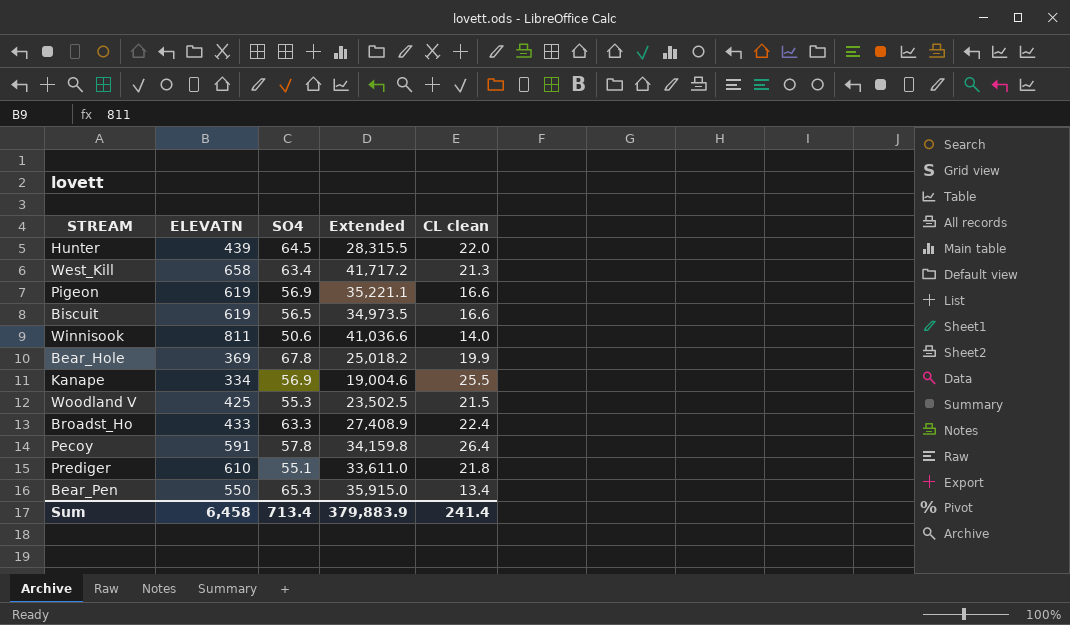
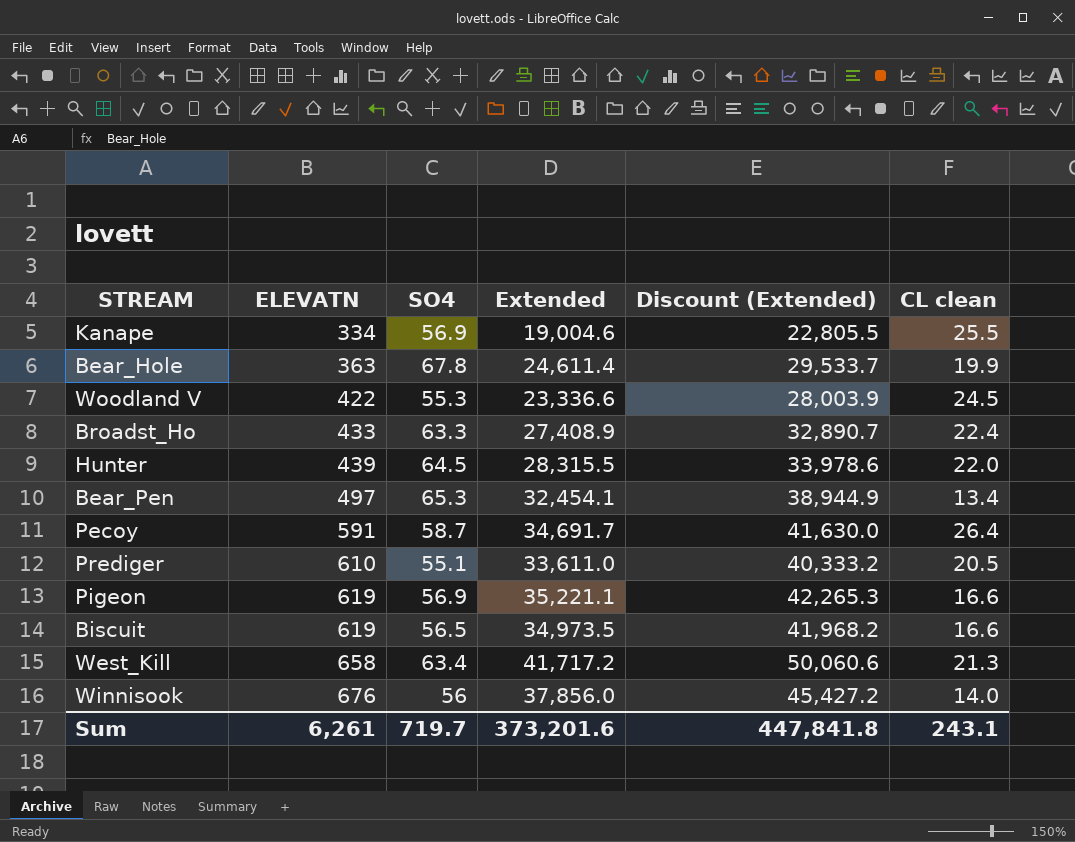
row order: none -> ELEVATN ascending
column Discount (Extended) | formula: none -> [Extended] * 1.2
Bear_Hole | ELEVATN: 369 -> 363
Bear_Hole | Extended: 25,018.2 -> 24,611.4
Woodland V | ELEVATN: 425 -> 422
Woodland V | Extended: 23,502.5 -> 23,336.6
Woodland V | CL clean: 21.5 -> 24.5
Bear_Pen | ELEVATN: 550 -> 497
Bear_Pen | Extended: 35,915.0 -> 32,454.1
Pecoy | SO4: 57.8 -> 58.7
Pecoy | Extended: 34,159.8 -> 34,691.7
Prediger | CL clean: 21.8 -> 20.5
Winnisook | ELEVATN: 811 -> 676
Winnisook | SO4: 50.6 -> 56
Winnisook | Extended: 41,036.6 -> 37,856.0
Sum | ELEVATN: 6,458 -> 6,261
Sum | SO4: 713.4 -> 719.7
Sum | Extended: 379,883.9 -> 373,201.6
Sum | CL clean: 241.4 -> 243.1

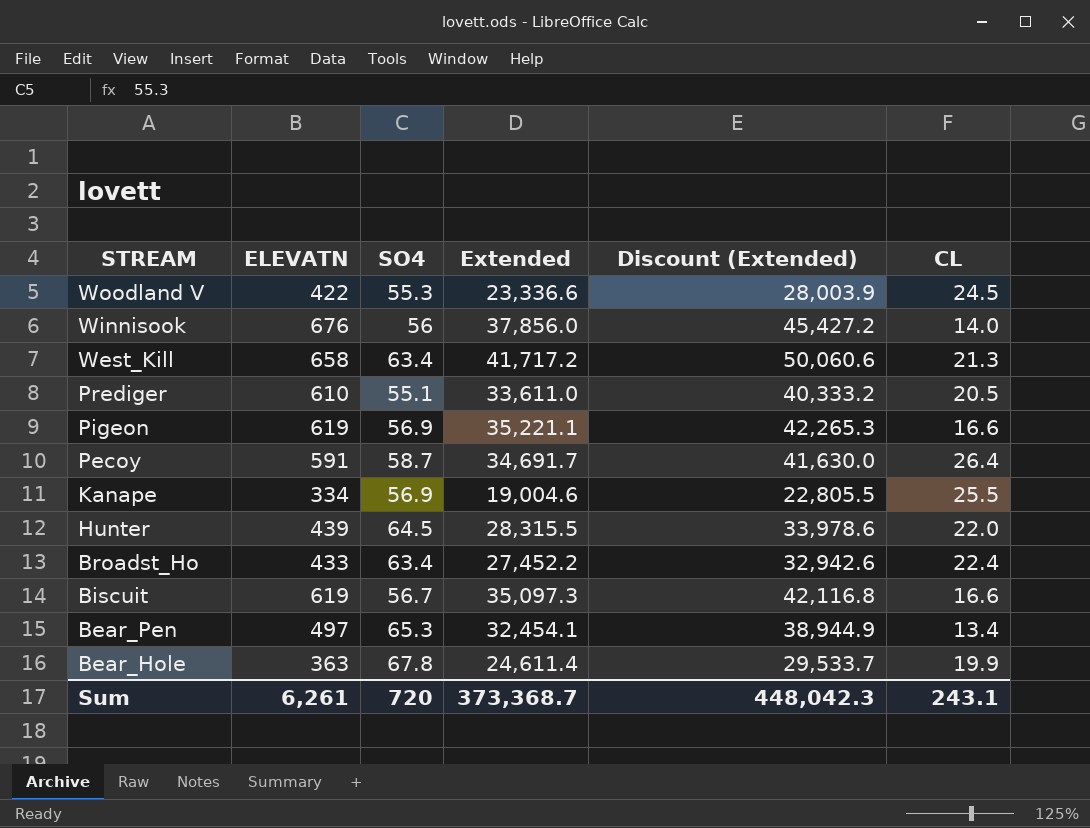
row order: ELEVATN ascending -> STREAM descending
column name: CL clean -> CL
Broadst_Ho | SO4: 63.3 -> 63.4
Broadst_Ho | Extended: 27,408.9 -> 27,452.2
Broadst_Ho | Discount (Extended): 32,890.7 -> 32,942.6
Biscuit | SO4: 56.5 -> 56.7
Biscuit | Extended: 34,973.5 -> 35,097.3
Biscuit | Discount (Extended): 41,968.2 -> 42,116.8
Sum | SO4: 719.7 -> 720
Sum | Extended: 373,201.6 -> 373,368.7
Sum | Discount (Extended): 447,841.8 -> 448,042.3

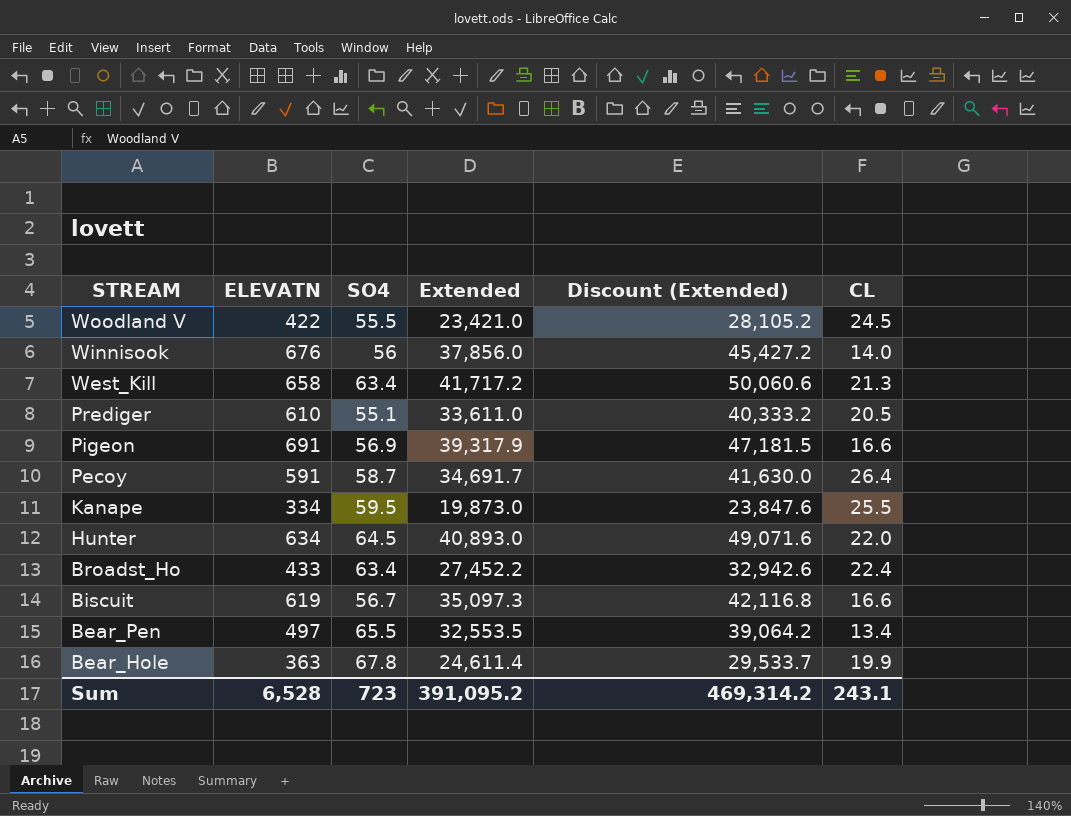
Woodland V | SO4: 55.3 -> 55.5
Woodland V | Extended: 23,336.6 -> 23,421.0
Woodland V | Discount (Extended): 28,003.9 -> 28,105.2
Pigeon | ELEVATN: 619 -> 691
Pigeon | Extended: 35,221.1 -> 39,317.9
Pigeon | Discount (Extended): 42,265.3 -> 47,181.5
Kanape | SO4: 56.9 -> 59.5
Kanape | Extended: 19,004.6 -> 19,873.0
Kanape | Discount (Extended): 22,805.5 -> 23,847.6
Hunter | ELEVATN: 439 -> 634
Hunter | Extended: 28,315.5 -> 40,893.0
Hunter | Discount (Extended): 33,978.6 -> 49,071.6
Bear_Pen | SO4: 65.3 -> 65.5
Bear_Pen | Extended: 32,454.1 -> 32,553.5
Bear_Pen | Discount (Extended): 38,944.9 -> 39,064.2
Sum | ELEVATN: 6,261 -> 6,528
Sum | SO4: 720 -> 723
Sum | Extended: 373,368.7 -> 391,095.2
Sum | Discount (Extended): 448,042.3 -> 469,314.2

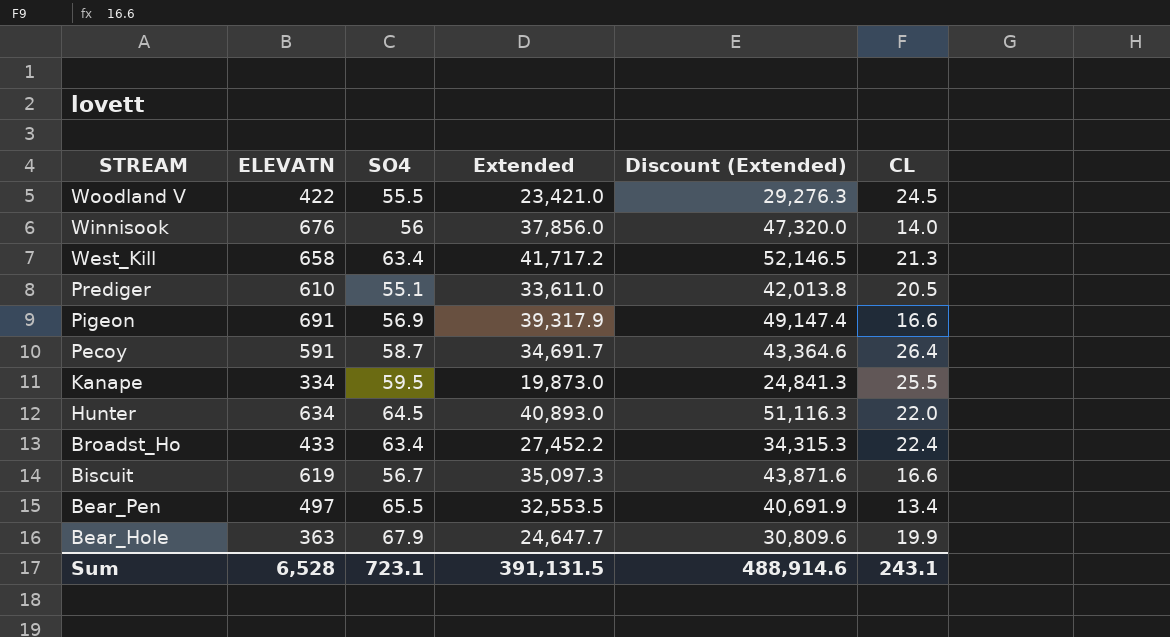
column Discount (Extended) | formula: [Extended] * 1.2 -> [Extended] * 1.25
Bear_Hole | SO4: 67.8 -> 67.9
Bear_Hole | Extended: 24,611.4 -> 24,647.7
Sum | SO4: 723 -> 723.1
Sum | Extended: 391,095.2 -> 391,131.5
Sum | Discount (Extended): 469,314.2 -> 488,914.6

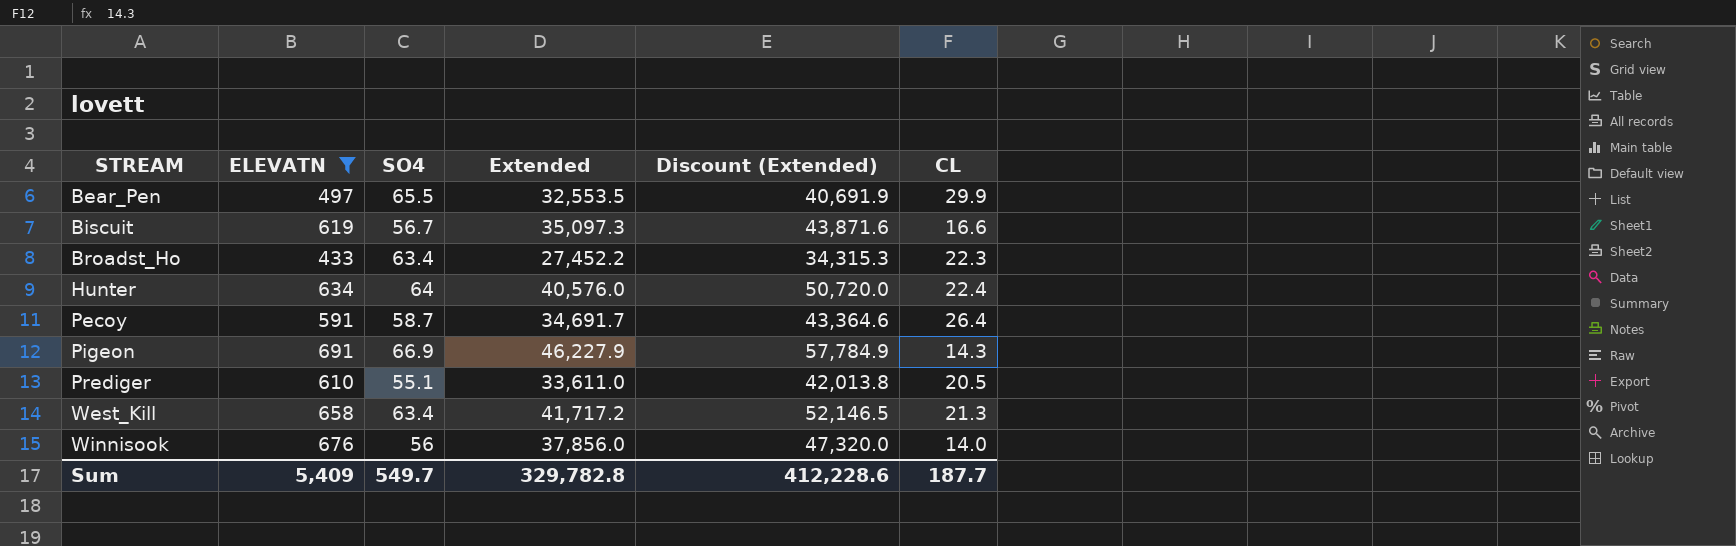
filter: none -> ELEVATN >= 433
row order: STREAM descending -> STREAM ascending
Bear_Pen | CL: 13.4 -> 29.9
Broadst_Ho | CL: 22.4 -> 22.3
Hunter | SO4: 64.5 -> 64
Hunter | Extended: 40,893.0 -> 40,576.0
Hunter | Discount (Extended): 51,116.3 -> 50,720.0
Hunter | CL: 22.0 -> 22.4
Pigeon | SO4: 56.9 -> 66.9
Pigeon | Extended: 39,317.9 -> 46,227.9
Pigeon | Discount (Extended): 49,147.4 -> 57,784.9
Pigeon | CL: 16.6 -> 14.3
Sum | ELEVATN: 6,528 -> 5,409
Sum | SO4: 723.1 -> 549.7
Sum | Extended: 391,131.5 -> 329,782.8
Sum | Discount (Extended): 488,914.6 -> 412,228.6
Sum | CL: 243.1 -> 187.7

